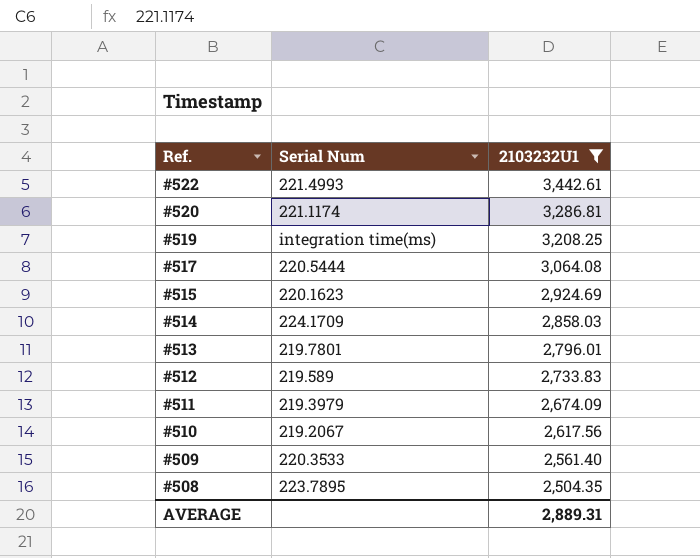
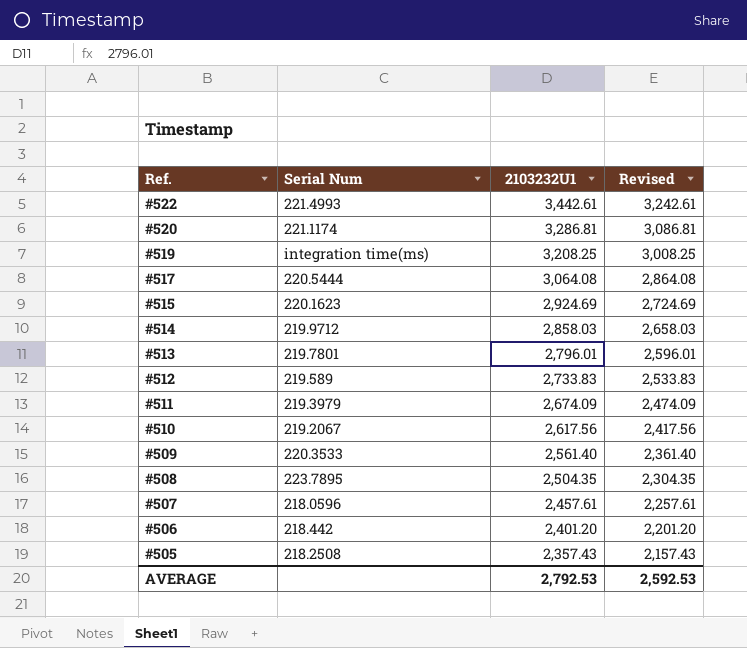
filter: 2103232U1 >= 2,504.35 -> none
column Revised | formula: none -> [2103232U1] - 200
#514 | Serial Num: 224.1709 -> 219.9712
AVERAGE | 2103232U1: 2,889.31 -> 2,792.53

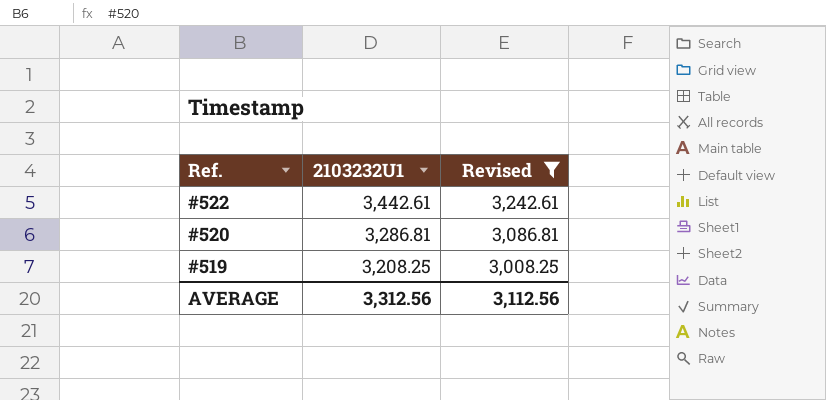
filter: none -> Revised >= 3,008.25
column Serial Num | position: 2 -> none
AVERAGE | 2103232U1: 2,792.53 -> 3,312.56
AVERAGE | Revised: 2,592.53 -> 3,112.56

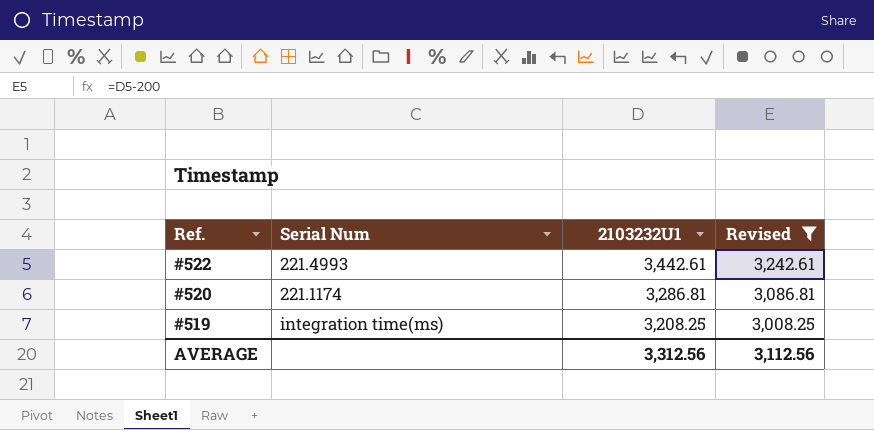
column Serial Num | position: none -> 2

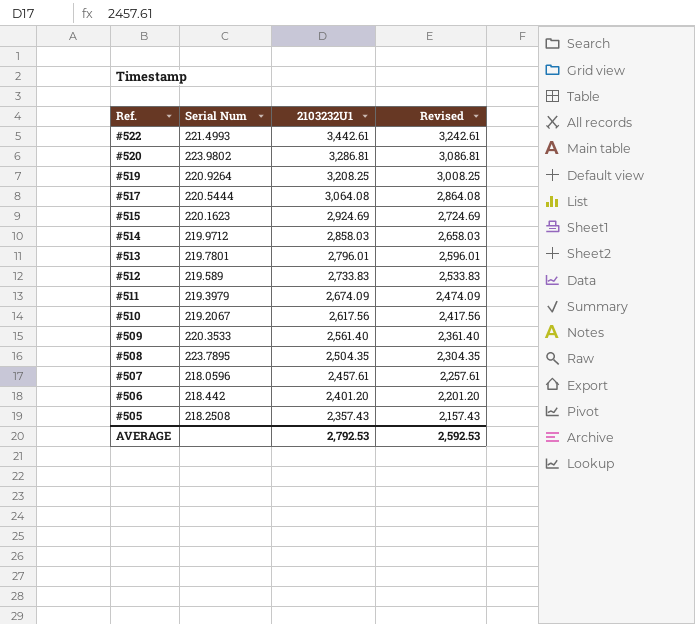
filter: Revised >= 3,008.25 -> none
#520 | Serial Num: 221.1174 -> 223.9802
#519 | Serial Num: integration time(ms) -> 220.9264
AVERAGE | 2103232U1: 3,312.56 -> 2,792.53
AVERAGE | Revised: 3,112.56 -> 2,592.53

